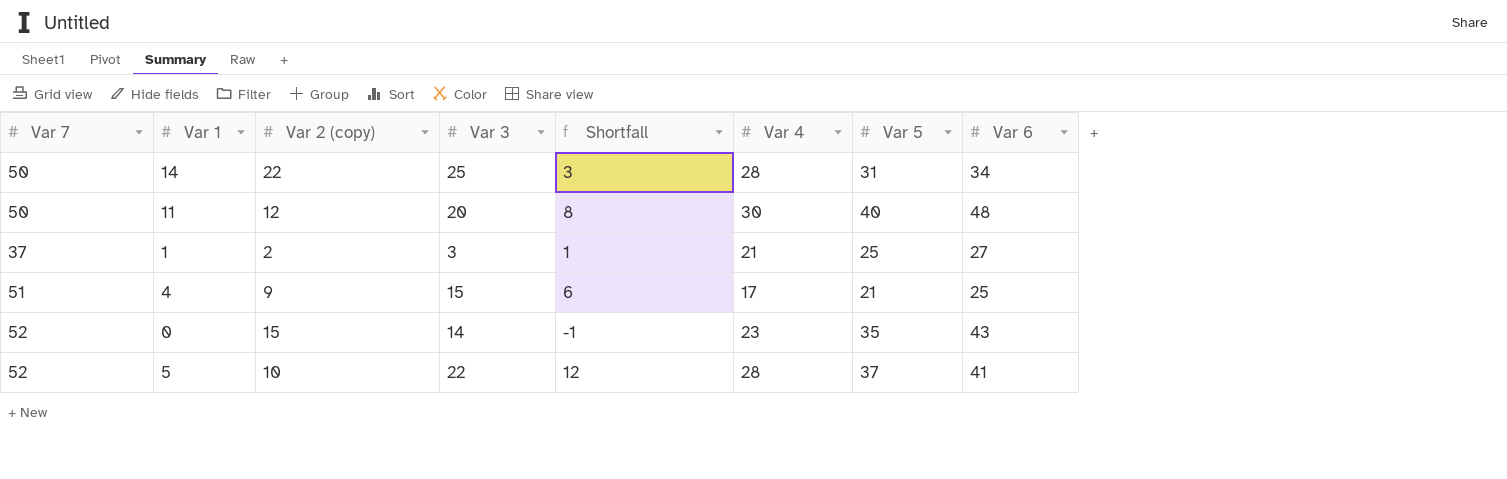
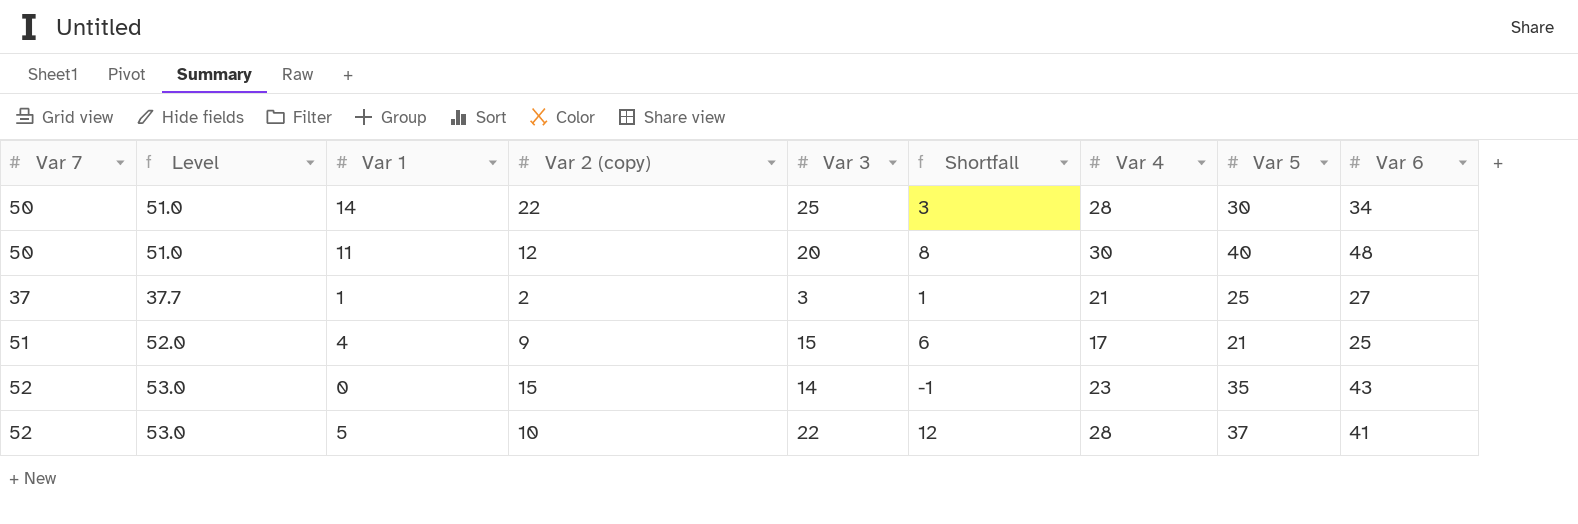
column Level | formula: none -> [Var 7] * 1.02
14 | Var 5: 31 -> 30

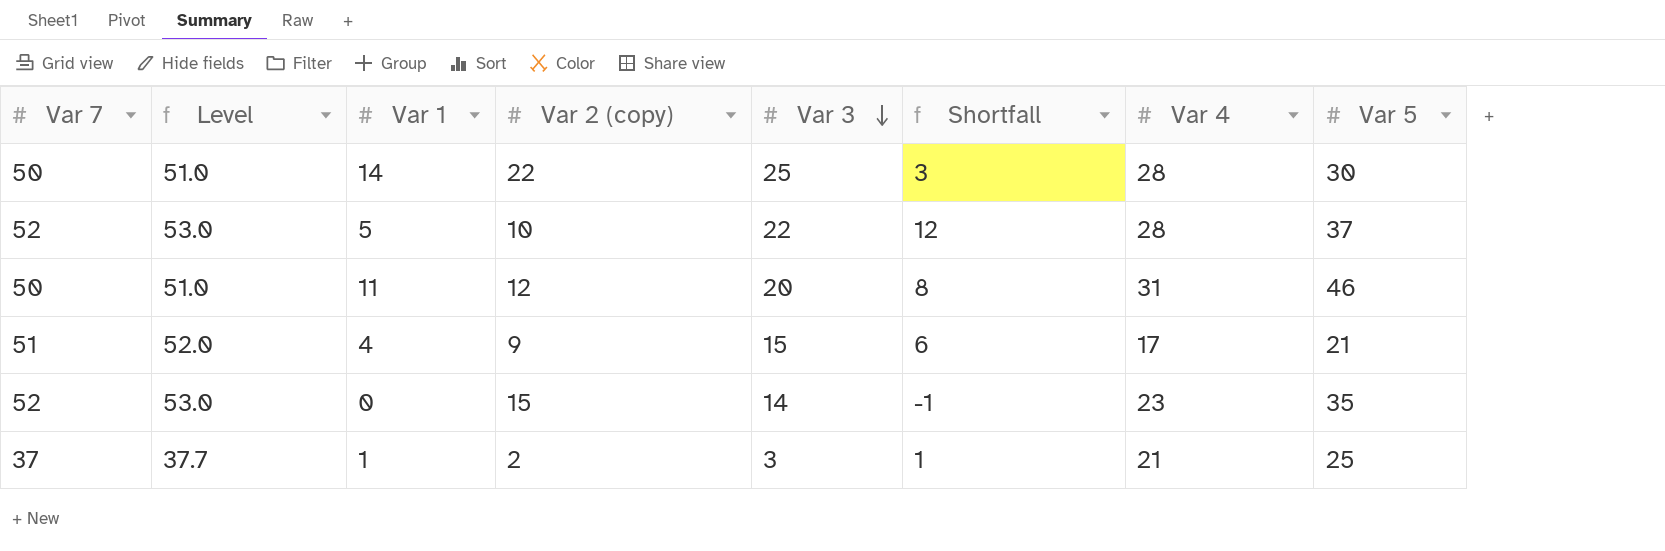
row order: none -> Var 3 descending
column Var 6 | position: 9 -> none
11 | Var 4: 30 -> 31
11 | Var 5: 40 -> 46

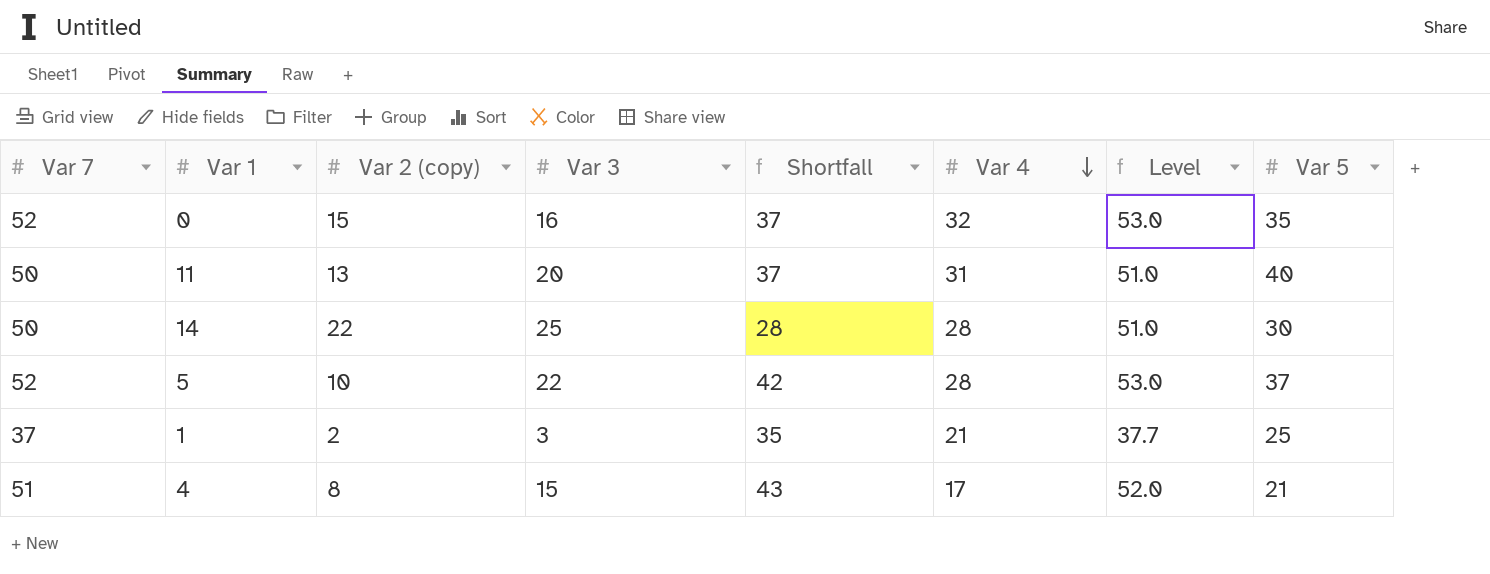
row order: Var 3 descending -> Var 4 descending
column Shortfall | formula: [Var 3] - [Var 2 (copy)] -> [Var 7] - [Var 2 (copy)]
column Level | position: 2 -> 7
0 | Var 3: 14 -> 16
0 | Var 4: 23 -> 32
11 | Var 2 (copy): 12 -> 13
11 | Var 5: 46 -> 40
4 | Var 2 (copy): 9 -> 8

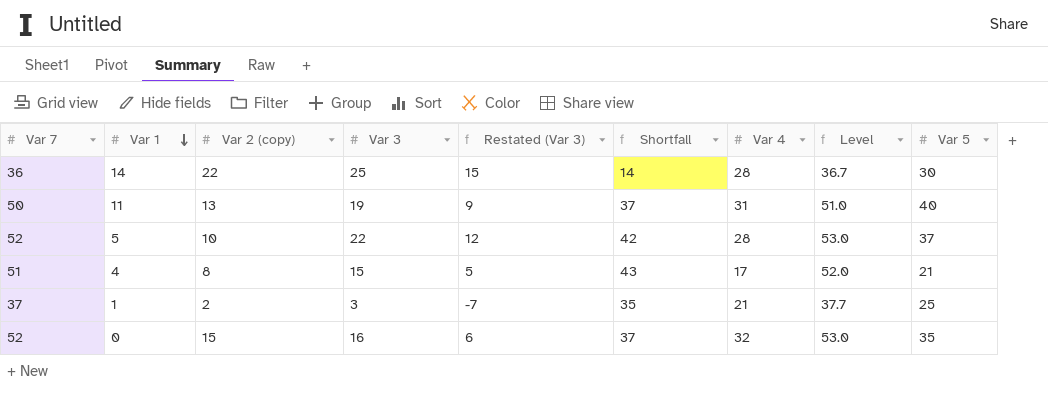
row order: Var 4 descending -> Var 1 descending
column Restated (Var 3) | formula: none -> [Var 3] - 10
14 | Var 7: 50 -> 36
14 | Shortfall: 28 -> 14
14 | Level: 51.0 -> 36.7
11 | Var 3: 20 -> 19

